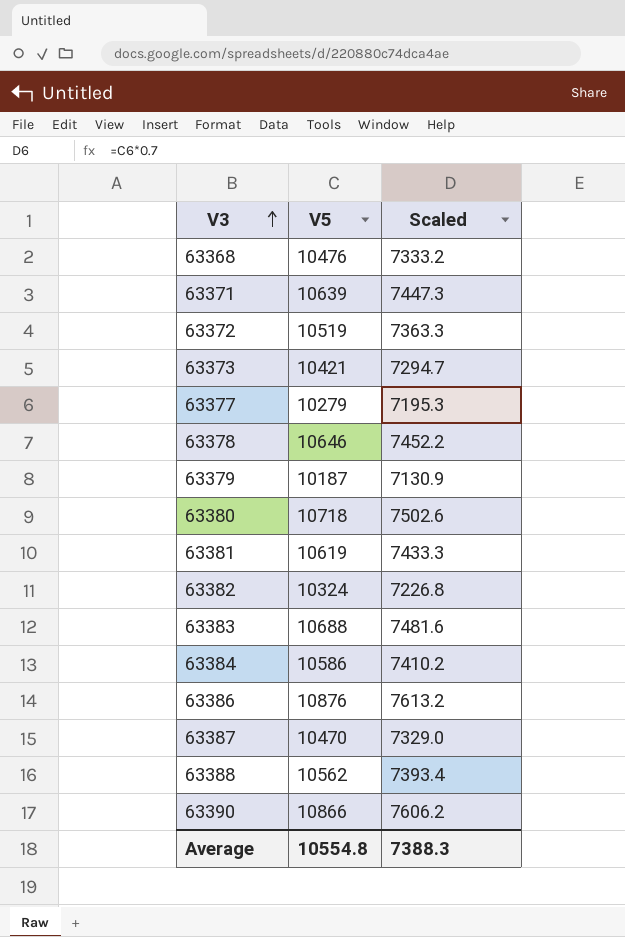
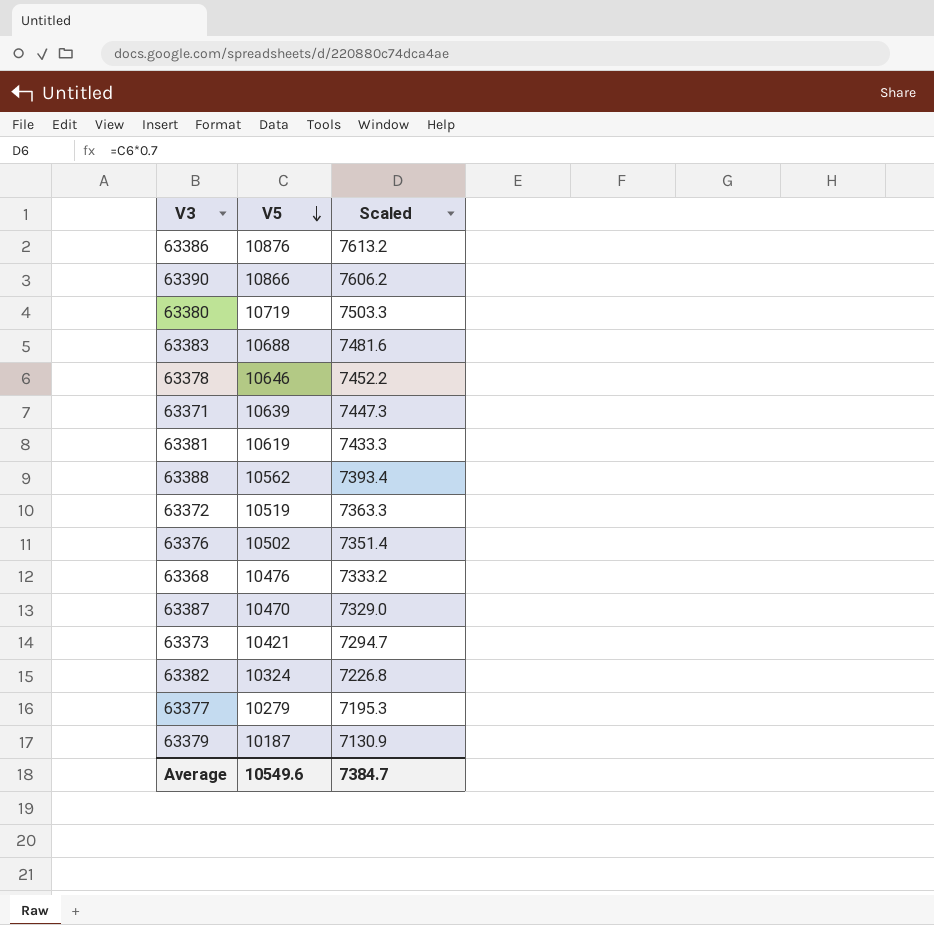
row order: V3 ascending -> V5 descending
row 63384: 10586 | 7410.2 -> none
63380 | V5: 10718 -> 10719
63380 | Scaled: 7502.6 -> 7503.3
row 63376: none -> 10502 | 7351.4
Average | V5: 10554.8 -> 10549.6
Average | Scaled: 7388.3 -> 7384.7

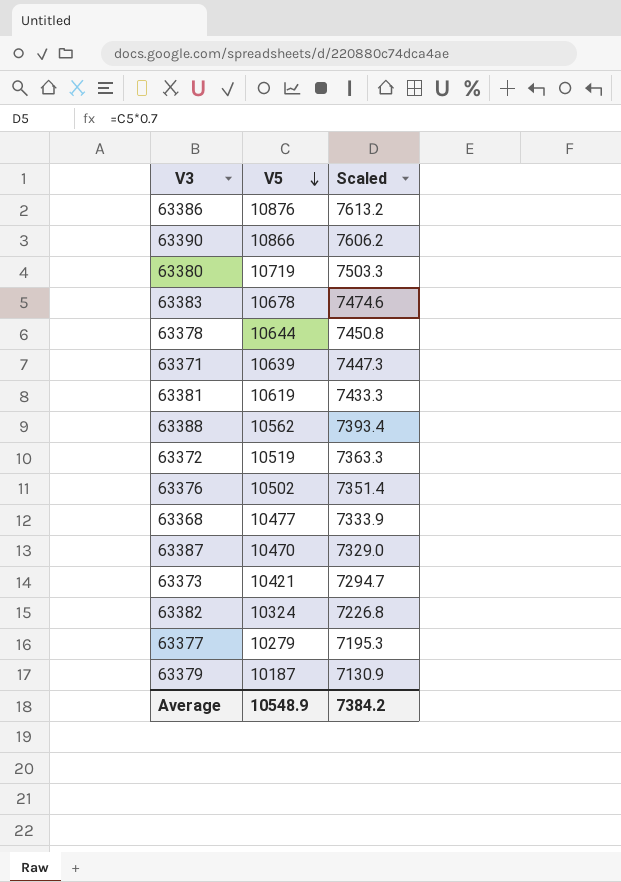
63383 | V5: 10688 -> 10678
63383 | Scaled: 7481.6 -> 7474.6
63378 | V5: 10646 -> 10644
63378 | Scaled: 7452.2 -> 7450.8
63368 | V5: 10476 -> 10477
63368 | Scaled: 7333.2 -> 7333.9
Average | V5: 10549.6 -> 10548.9
Average | Scaled: 7384.7 -> 7384.2

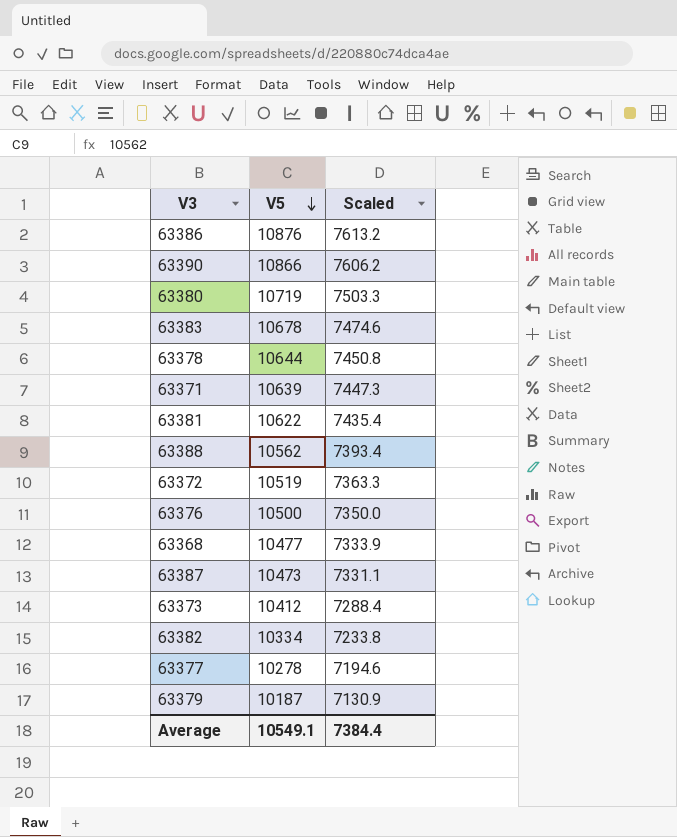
63381 | V5: 10619 -> 10622
63381 | Scaled: 7433.3 -> 7435.4
63376 | V5: 10502 -> 10500
63376 | Scaled: 7351.4 -> 7350.0
63387 | V5: 10470 -> 10473
63387 | Scaled: 7329.0 -> 7331.1
63373 | V5: 10421 -> 10412
63373 | Scaled: 7294.7 -> 7288.4
63382 | V5: 10324 -> 10334
63382 | Scaled: 7226.8 -> 7233.8
63377 | V5: 10279 -> 10278
63377 | Scaled: 7195.3 -> 7194.6
Average | V5: 10548.9 -> 10549.1
Average | Scaled: 7384.2 -> 7384.4

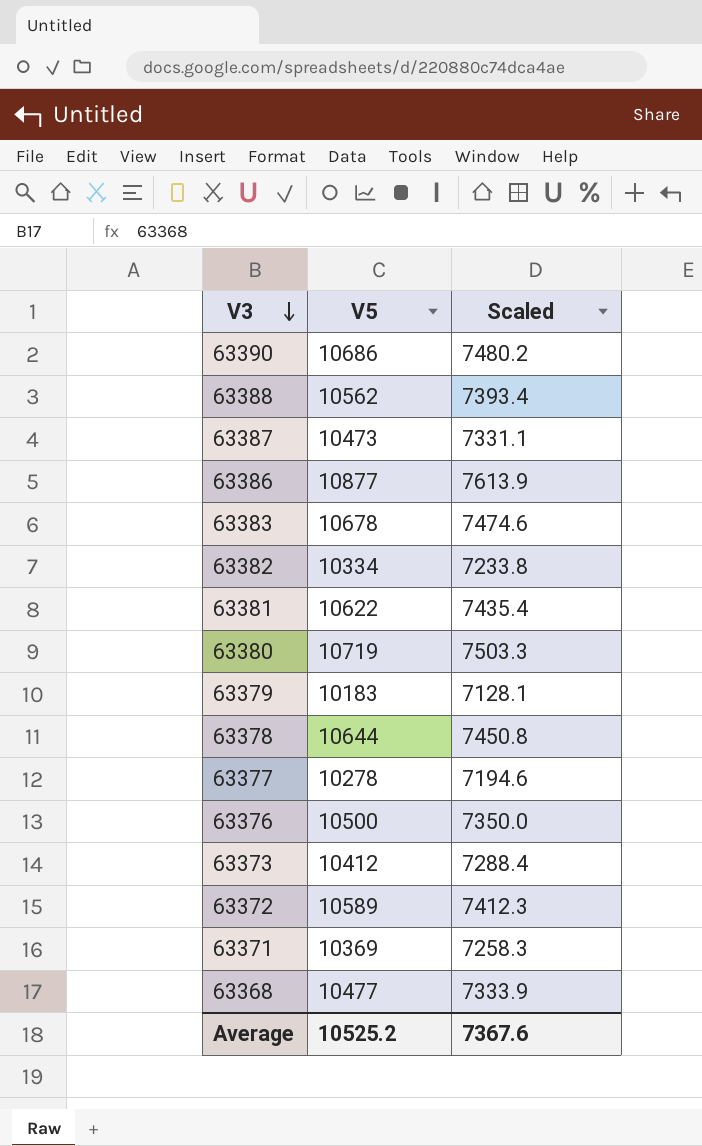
row order: V5 descending -> V3 descending
63390 | V5: 10866 -> 10686
63390 | Scaled: 7606.2 -> 7480.2
63386 | V5: 10876 -> 10877
63386 | Scaled: 7613.2 -> 7613.9
63379 | V5: 10187 -> 10183
63379 | Scaled: 7130.9 -> 7128.1
63372 | V5: 10519 -> 10589
63372 | Scaled: 7363.3 -> 7412.3
63371 | V5: 10639 -> 10369
63371 | Scaled: 7447.3 -> 7258.3
Average | V5: 10549.1 -> 10525.2
Average | Scaled: 7384.4 -> 7367.6

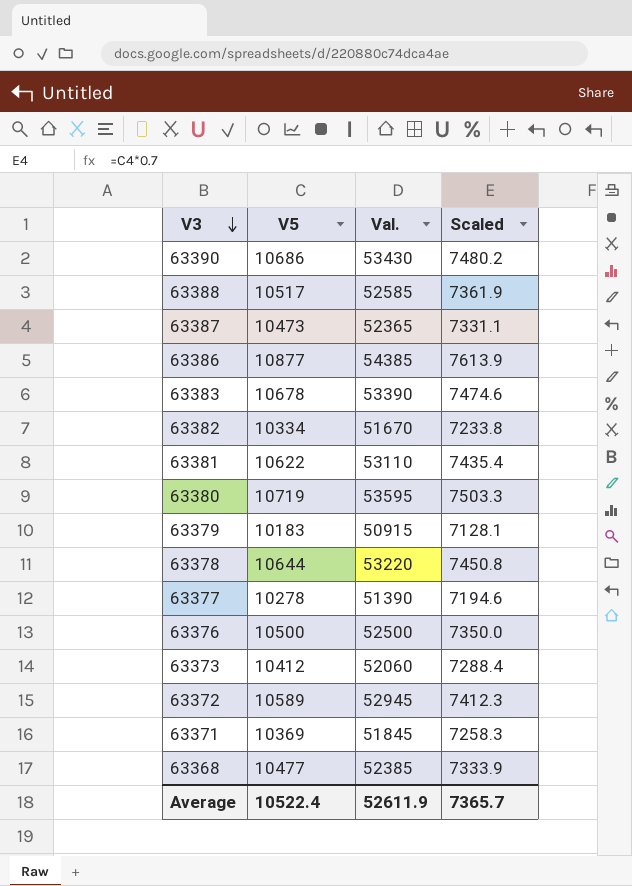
column Val. | formula: none -> [V5] * 5
63388 | V5: 10562 -> 10517
63388 | Scaled: 7393.4 -> 7361.9
Average | V5: 10525.2 -> 10522.4
Average | Scaled: 7367.6 -> 7365.7

